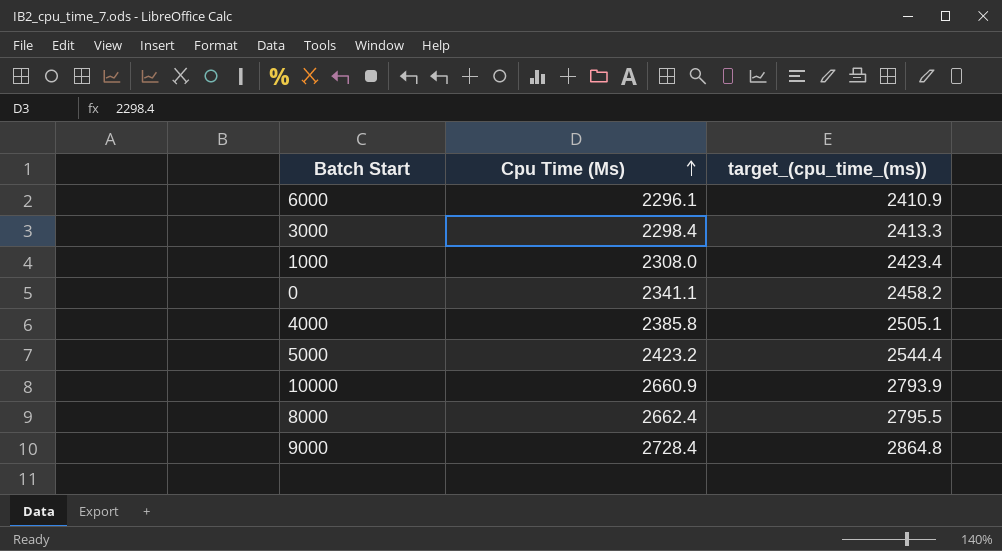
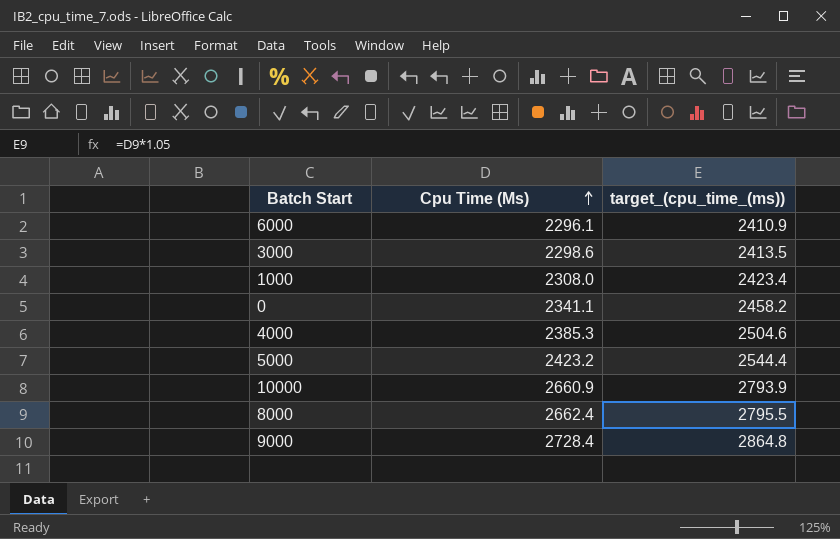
3000 | Cpu Time (Ms): 2298.4 -> 2298.6
3000 | target_(cpu_time_(ms)): 2413.3 -> 2413.5
4000 | Cpu Time (Ms): 2385.8 -> 2385.3
4000 | target_(cpu_time_(ms)): 2505.1 -> 2504.6

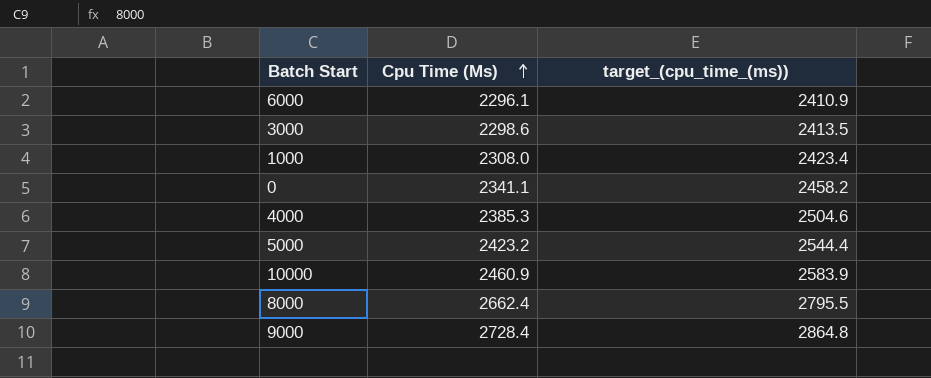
10000 | Cpu Time (Ms): 2660.9 -> 2460.9
10000 | target_(cpu_time_(ms)): 2793.9 -> 2583.9

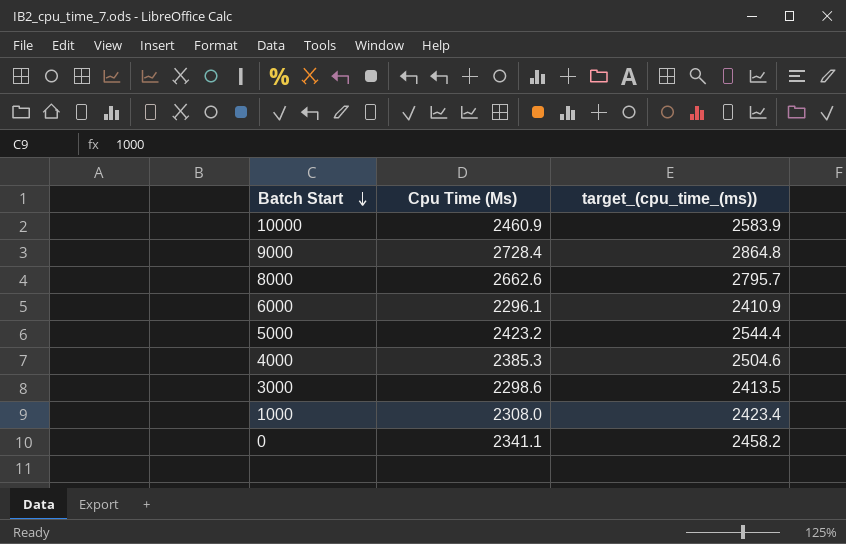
row order: Cpu Time (Ms) ascending -> Batch Start descending
8000 | Cpu Time (Ms): 2662.4 -> 2662.6
8000 | target_(cpu_time_(ms)): 2795.5 -> 2795.7

